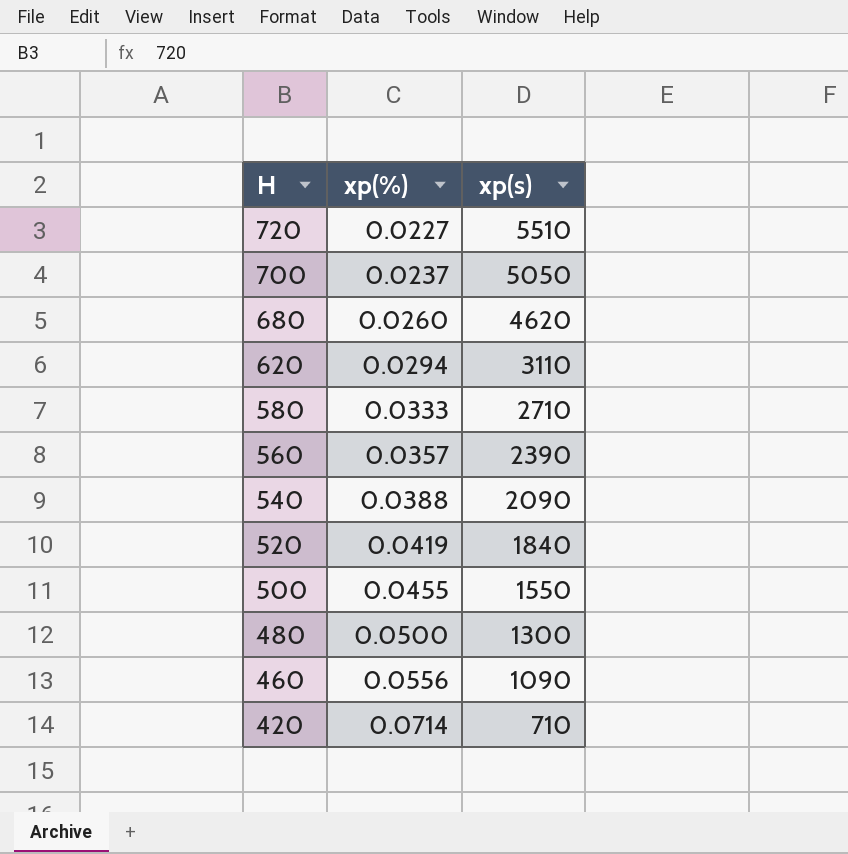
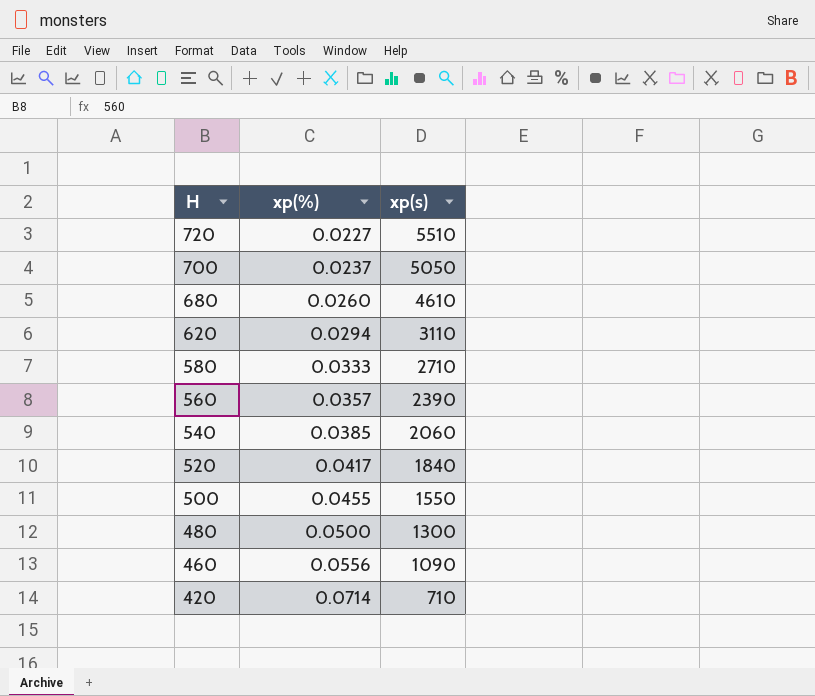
680 | xp(s): 4620 -> 4610
540 | xp(%): 0.0388 -> 0.0385
540 | xp(s): 2090 -> 2060
520 | xp(%): 0.0419 -> 0.0417

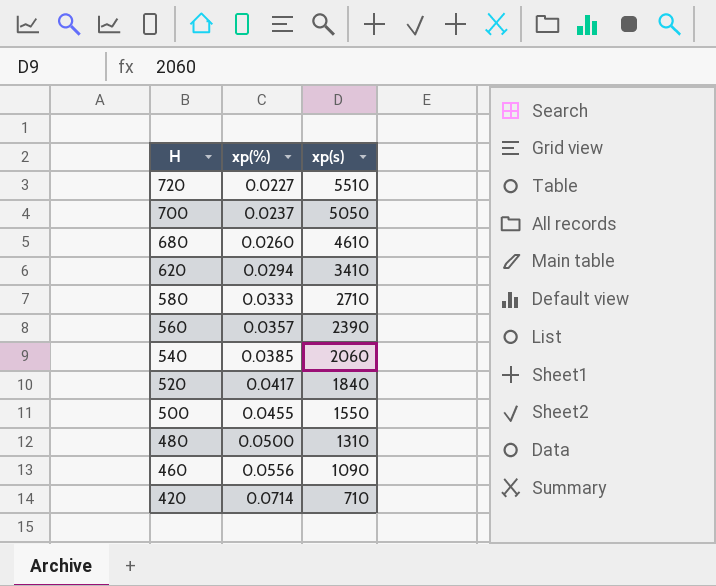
620 | xp(s): 3110 -> 3410
480 | xp(s): 1300 -> 1310

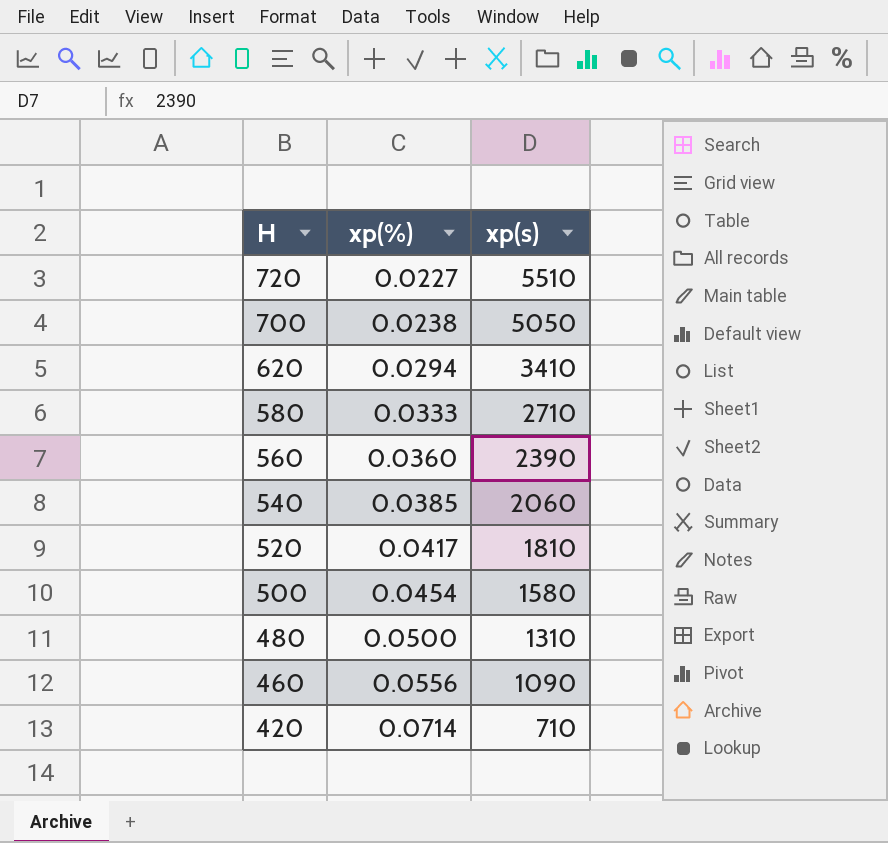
row 680: 0.0260 | 4610 -> none
700 | xp(%): 0.0237 -> 0.0238
560 | xp(%): 0.0357 -> 0.0360
520 | xp(s): 1840 -> 1810
500 | xp(%): 0.0455 -> 0.0454
500 | xp(s): 1550 -> 1580

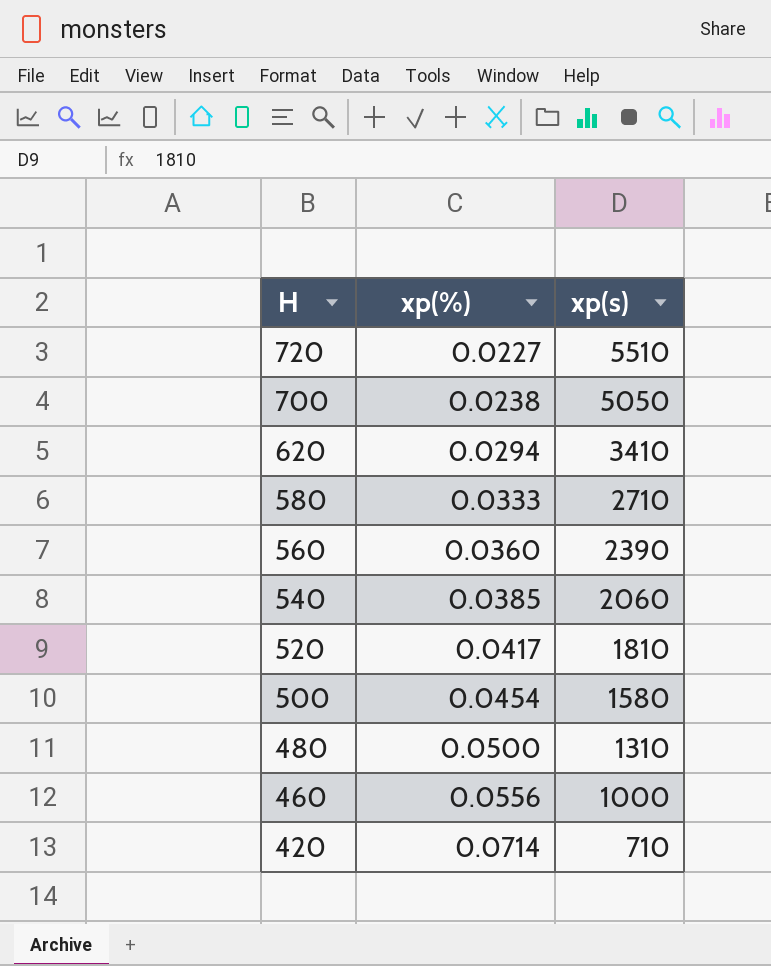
460 | xp(s): 1090 -> 1000

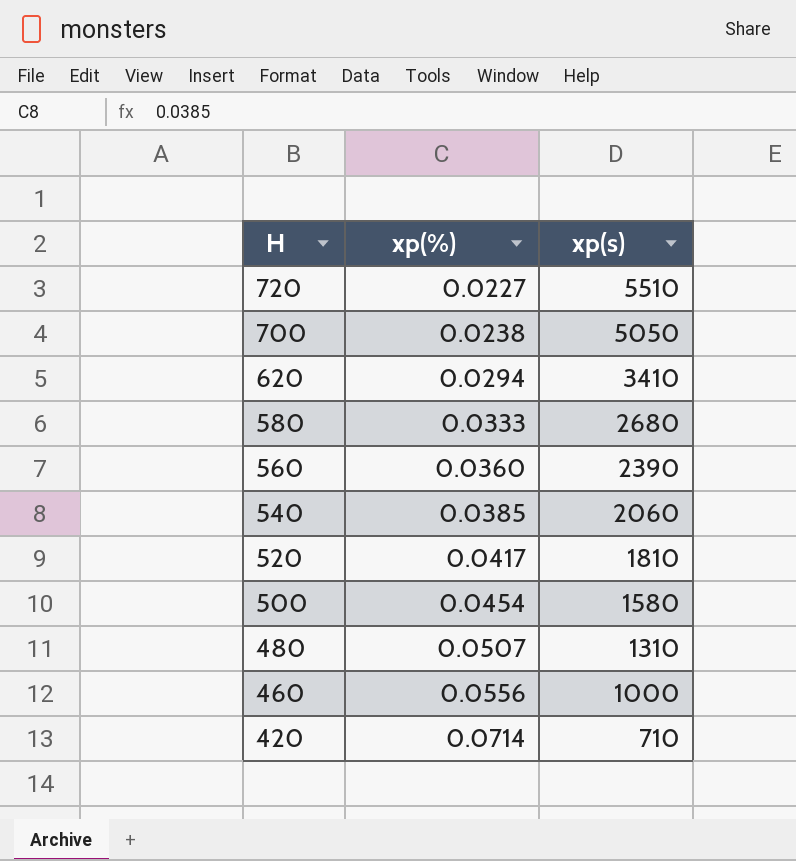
580 | xp(s): 2710 -> 2680
480 | xp(%): 0.0500 -> 0.0507

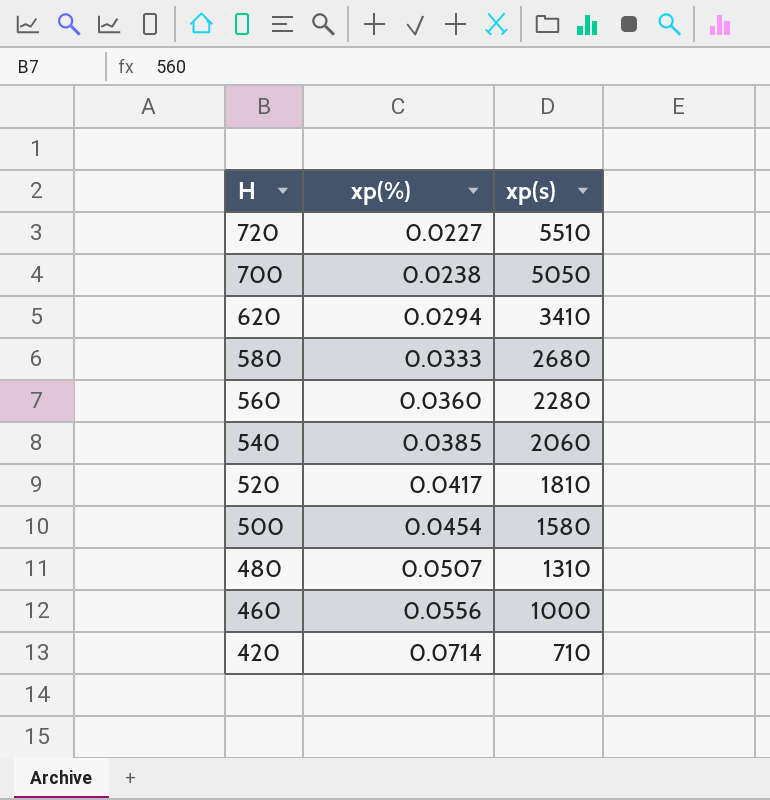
560 | xp(s): 2390 -> 2280

